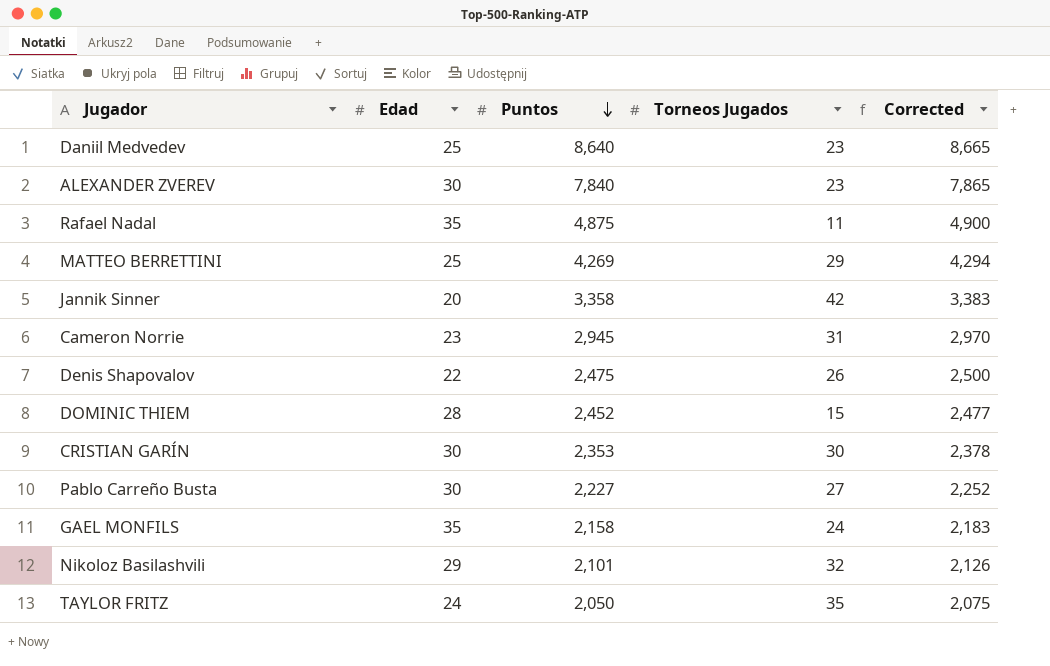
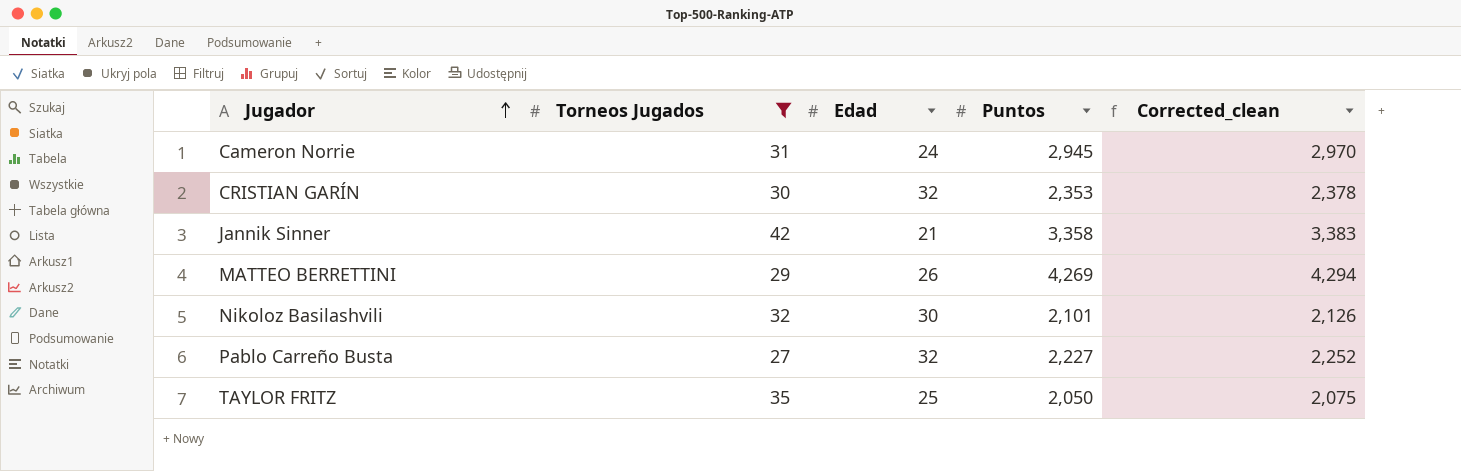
filter: none -> Torneos Jugados >= 27
row order: Puntos descending -> Jugador ascending
column Torneos Jugados | position: 4 -> 2
column name: Corrected -> Corrected_clean
Cameron Norrie | Edad: 23 -> 24
CRISTIAN GARÍN | Edad: 30 -> 32
Jannik Sinner | Edad: 20 -> 21
MATTEO BERRETTINI | Edad: 25 -> 26
Nikoloz Basilashvili | Edad: 29 -> 30
Pablo Carreño Busta | Edad: 30 -> 32
TAYLOR FRITZ | Edad: 24 -> 25

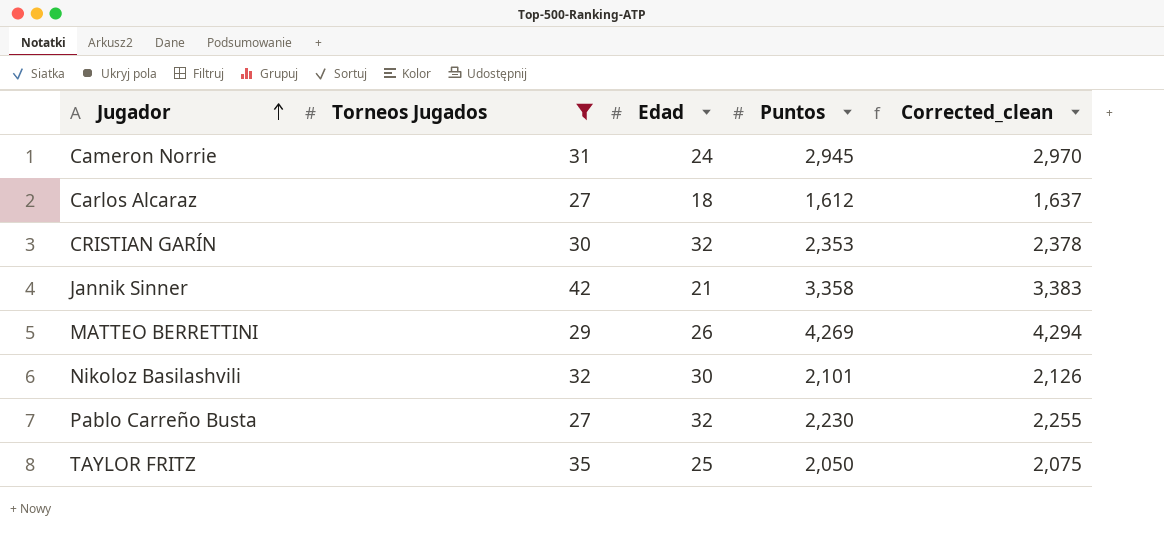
row Carlos Alcaraz: none -> 27 | 18 | 1,612 | 1,637
Pablo Carreño Busta | Puntos: 2,227 -> 2,230
Pablo Carreño Busta | Corrected_clean: 2,252 -> 2,255

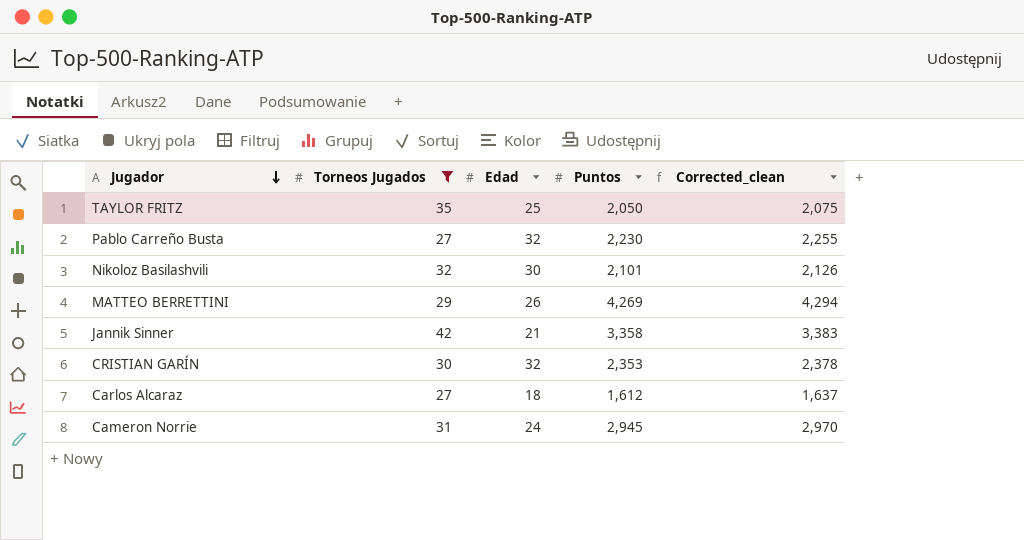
row order: Jugador ascending -> Jugador descending

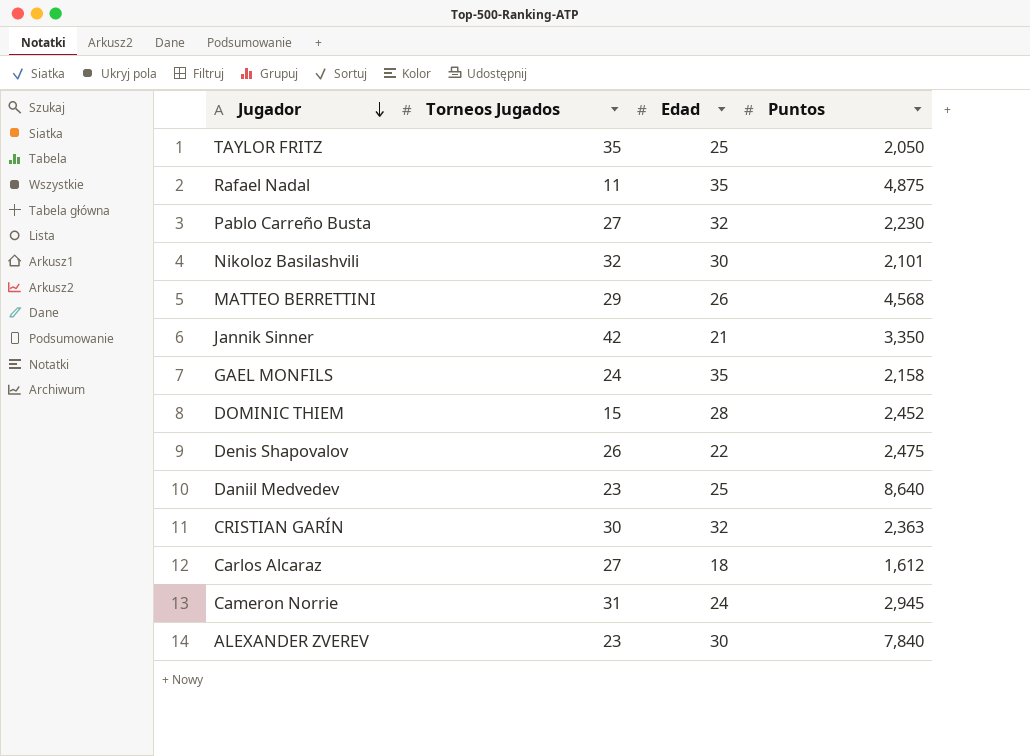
filter: Torneos Jugados >= 27 -> none
column Corrected_clean | formula: [Puntos] + 25 -> none
MATTEO BERRETTINI | Puntos: 4,269 -> 4,568
Jannik Sinner | Puntos: 3,358 -> 3,350
CRISTIAN GARÍN | Puntos: 2,353 -> 2,363

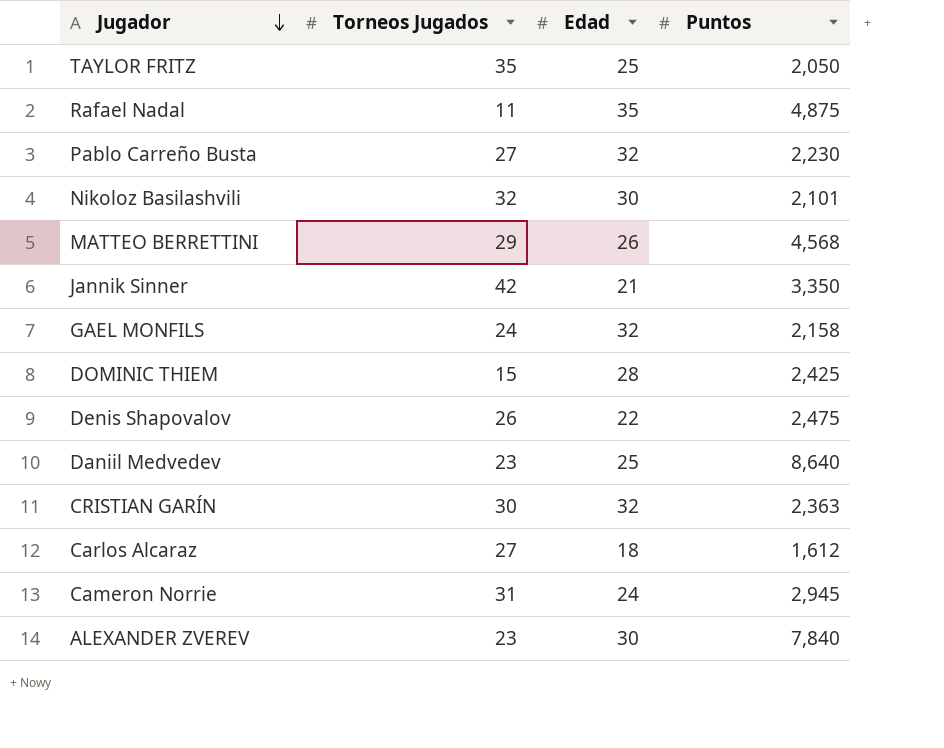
GAEL MONFILS | Edad: 35 -> 32
DOMINIC THIEM | Puntos: 2,452 -> 2,425

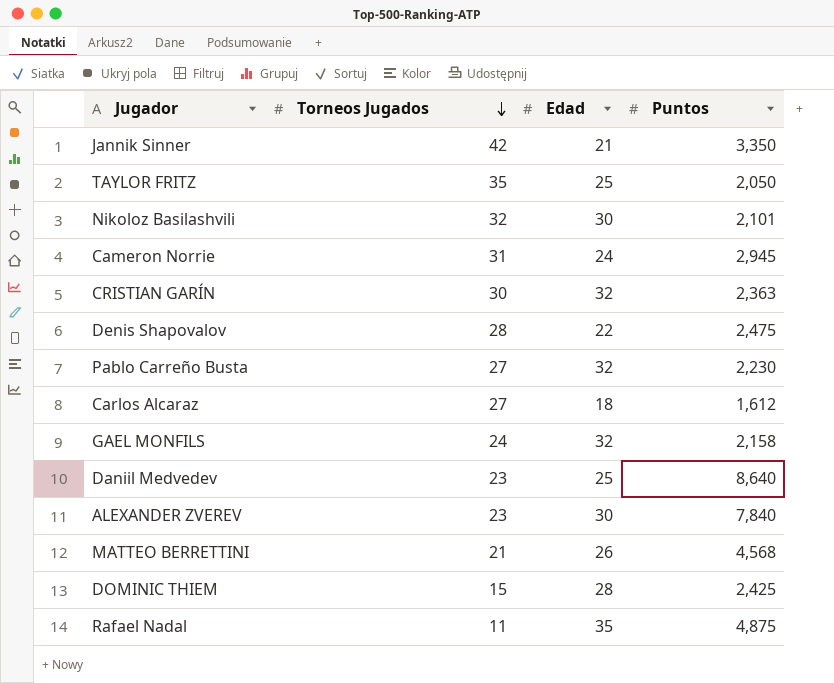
row order: Jugador descending -> Torneos Jugados descending
Denis Shapovalov | Torneos Jugados: 26 -> 28
MATTEO BERRETTINI | Torneos Jugados: 29 -> 21

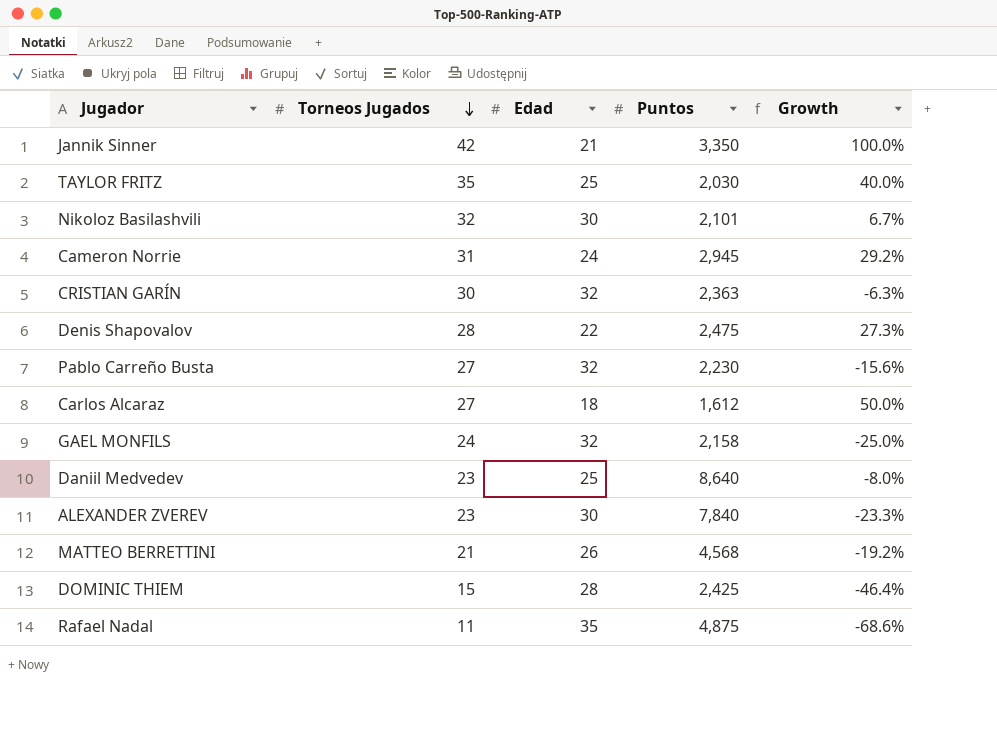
column Growth | formula: none -> ([Torneos Jugados] - [Edad]) / [Edad]
TAYLOR FRITZ | Puntos: 2,050 -> 2,030

